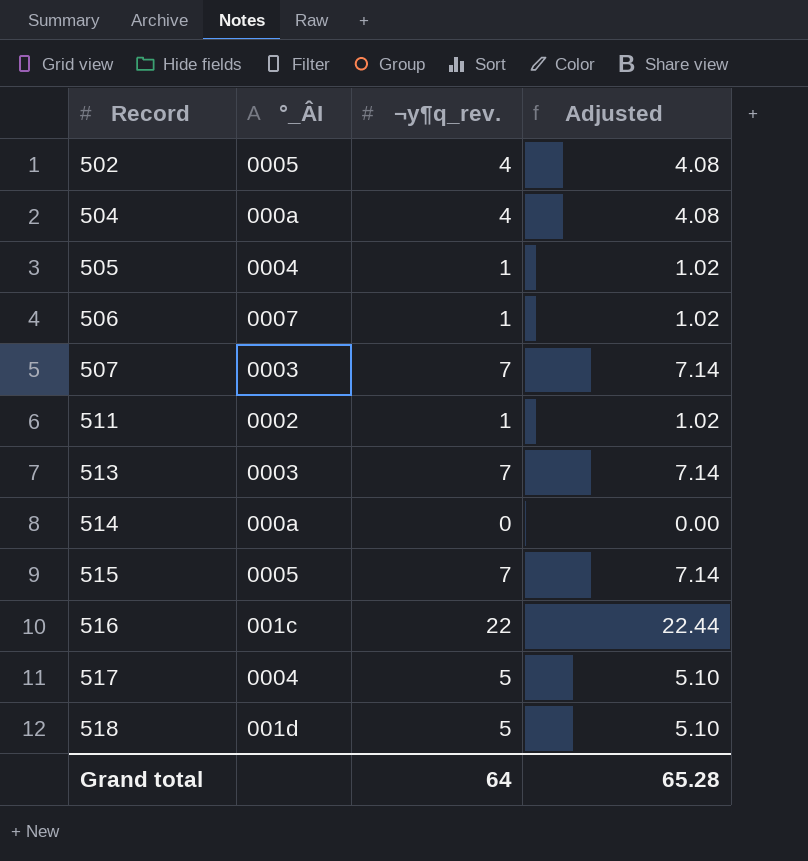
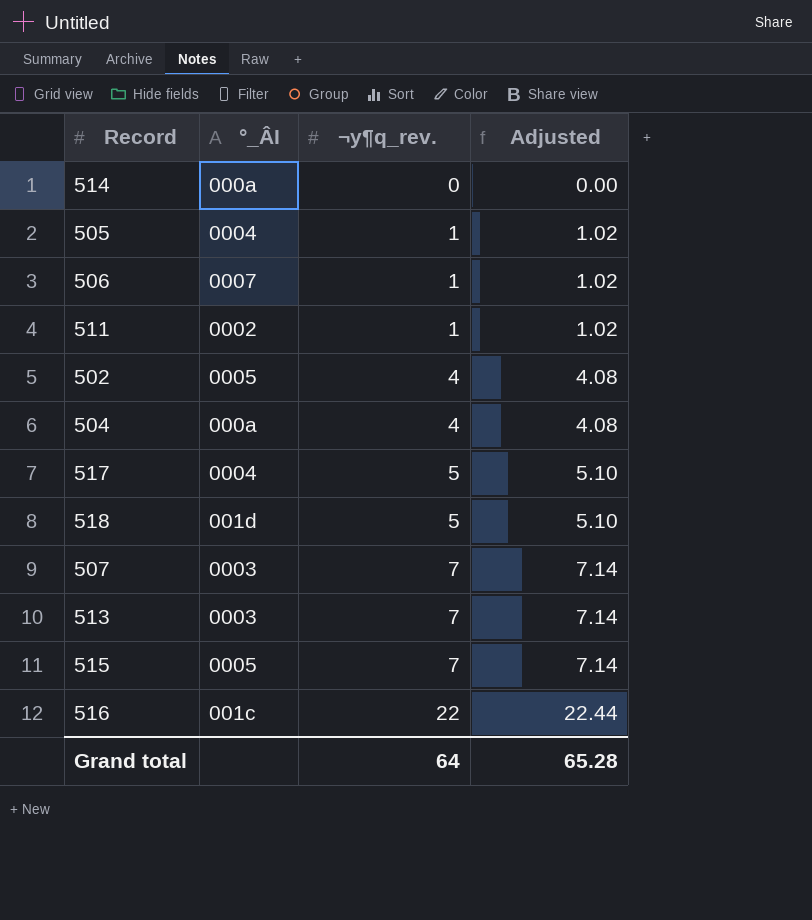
row order: Record ascending -> ¬y¶q_rev. ascending

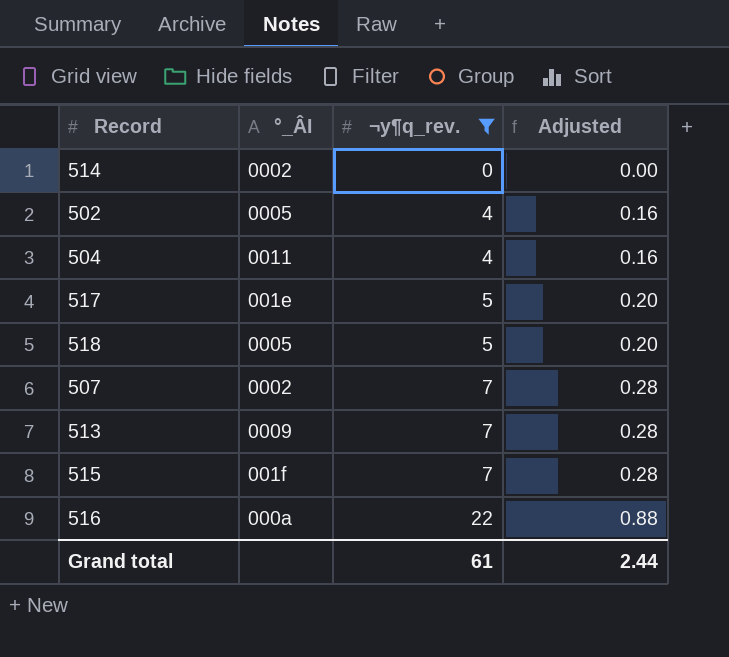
filter: none -> ¬y¶q_rev. != 1
column Adjusted | formula: [¬y¶q_rev.] * 1.02 -> [¬y¶q_rev.] * 0.04
514 | °_ÂI: 000a -> 0002
504 | °_ÂI: 000a -> 0011
517 | °_ÂI: 0004 -> 001e
518 | °_ÂI: 001d -> 0005
507 | °_ÂI: 0003 -> 0002
513 | °_ÂI: 0003 -> 0009
515 | °_ÂI: 0005 -> 001f
516 | °_ÂI: 001c -> 000a
Grand total | ¬y¶q_rev.: 64 -> 61
Grand total | Adjusted: 65.28 -> 2.44

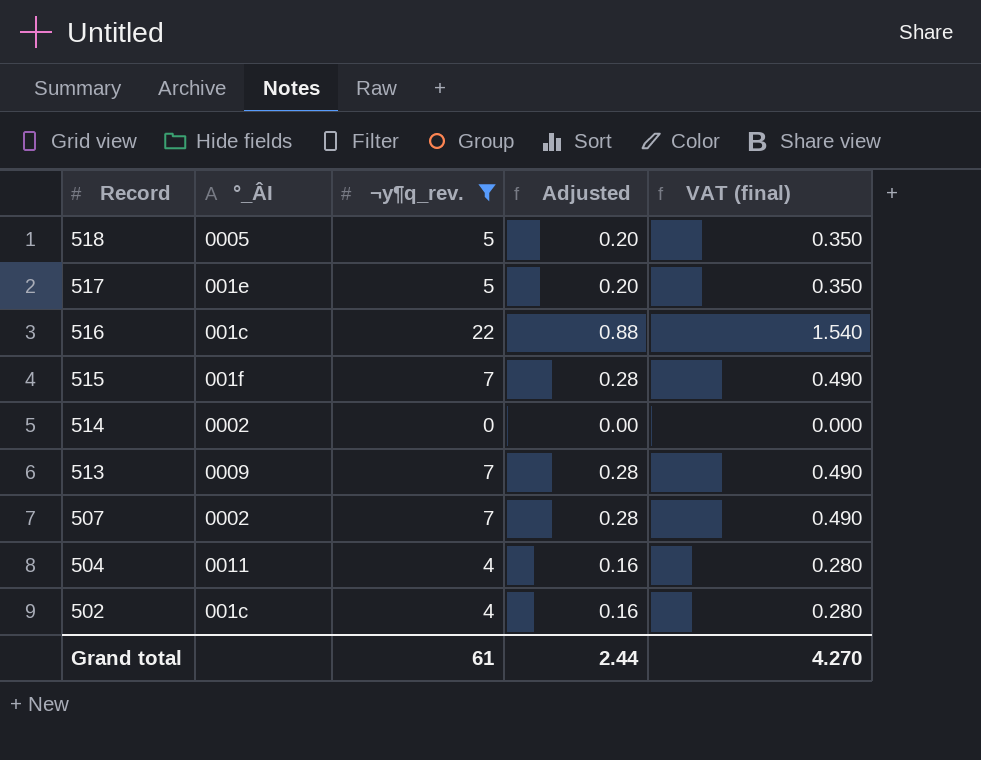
row order: ¬y¶q_rev. ascending -> Record descending
column VAT (final) | formula: none -> [¬y¶q_rev.] * 0.07
516 | °_ÂI: 000a -> 001c
502 | °_ÂI: 0005 -> 001c

